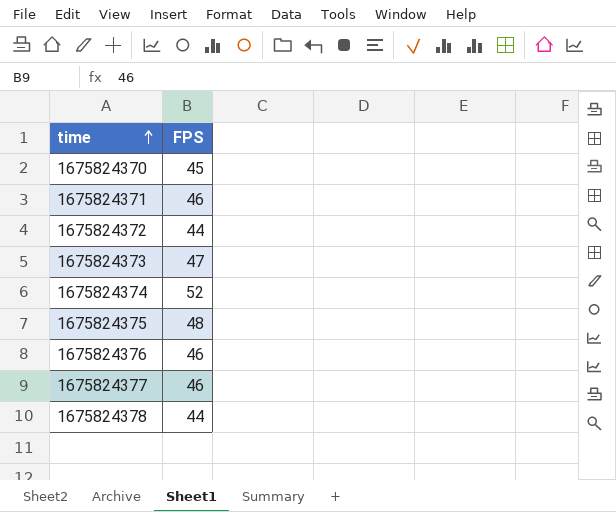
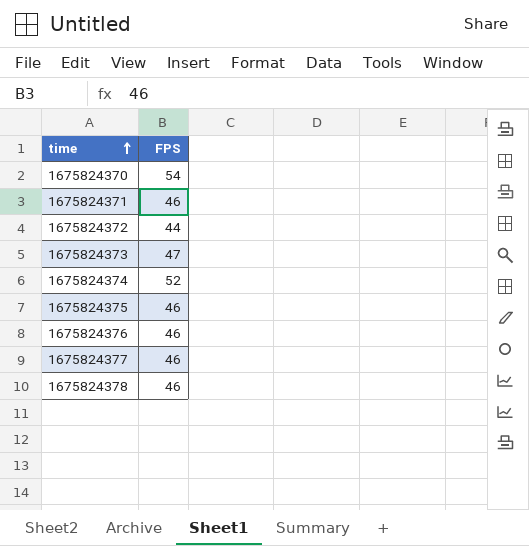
1675824370 | FPS: 45 -> 54
1675824375 | FPS: 48 -> 46
1675824378 | FPS: 44 -> 46

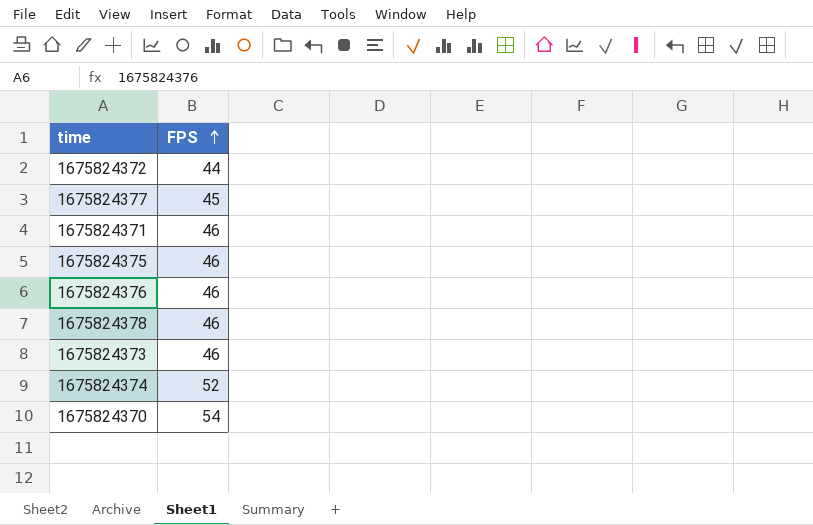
row order: time ascending -> FPS ascending
1675824377 | FPS: 46 -> 45
1675824373 | FPS: 47 -> 46

